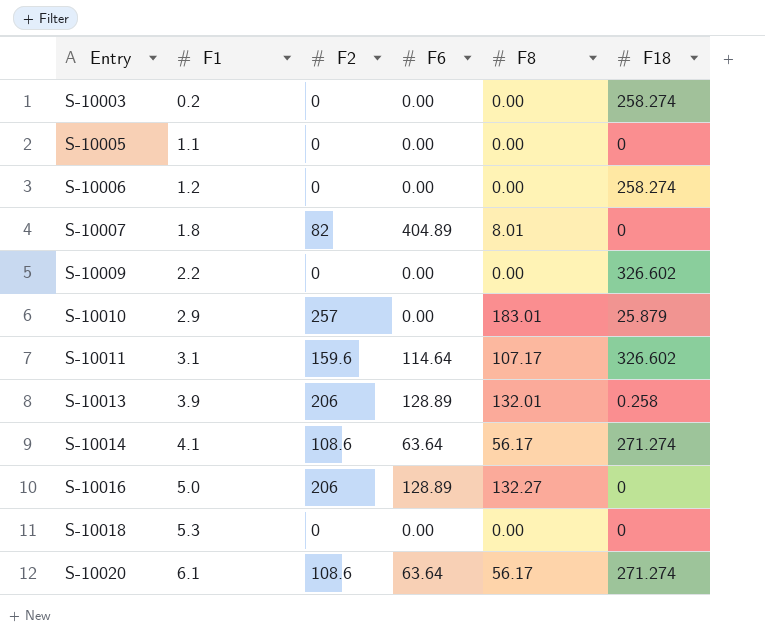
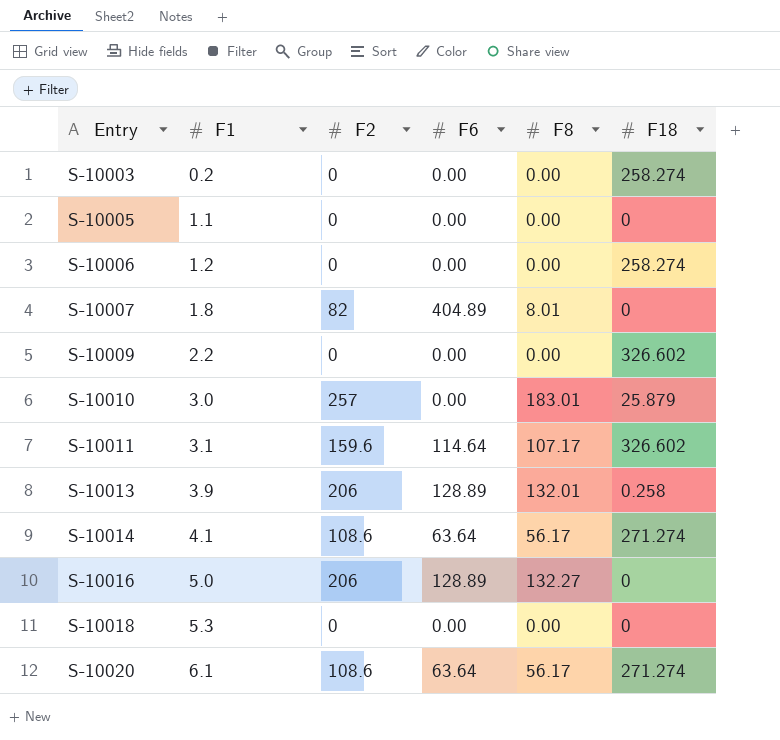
S-10010 | F1: 2.9 -> 3.0

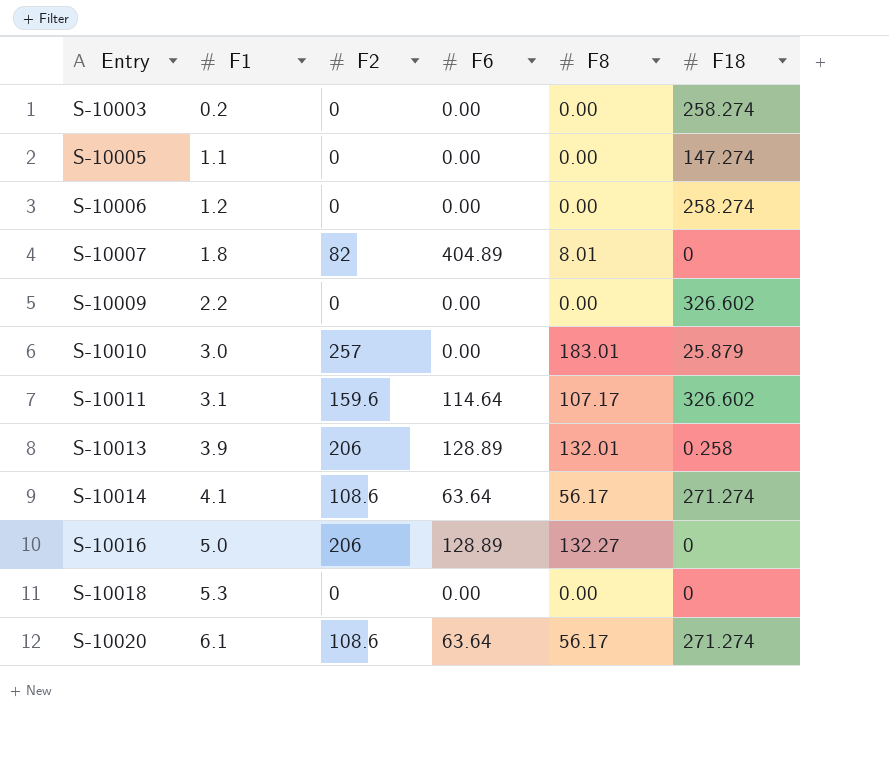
S-10005 | F18: 0 -> 147.274

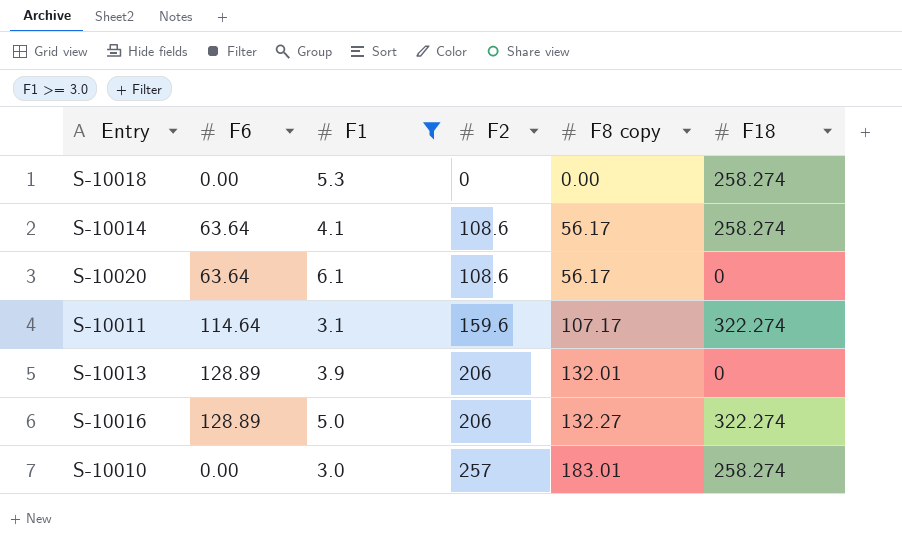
filter: none -> F1 >= 3.0
row order: Entry ascending -> F2 ascending
column F6 | position: 4 -> 2
column name: F8 -> F8 copy
S-10018 | F18: 0 -> 258.274
S-10014 | F18: 271.274 -> 258.274
S-10020 | F18: 271.274 -> 0
S-10011 | F18: 326.602 -> 322.274
S-10013 | F18: 0.258 -> 0
S-10016 | F18: 0 -> 322.274
S-10010 | F18: 25.879 -> 258.274

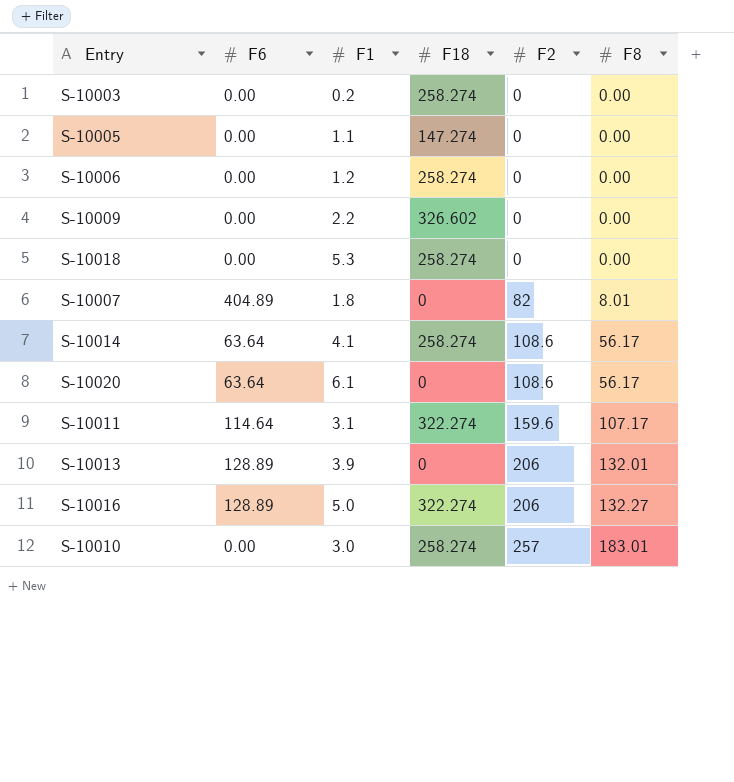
filter: F1 >= 3.0 -> none
column F18 | position: 6 -> 4
column name: F8 copy -> F8

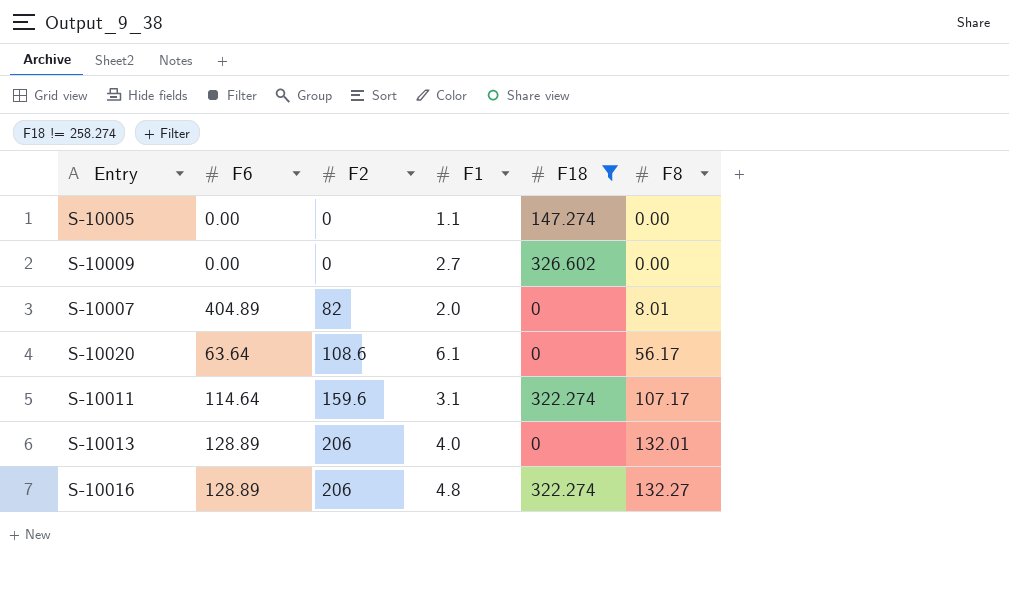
filter: none -> F18 != 258.274
column F2 | position: 5 -> 3
S-10009 | F1: 2.2 -> 2.7
S-10007 | F1: 1.8 -> 2.0
S-10013 | F1: 3.9 -> 4.0
S-10016 | F1: 5.0 -> 4.8

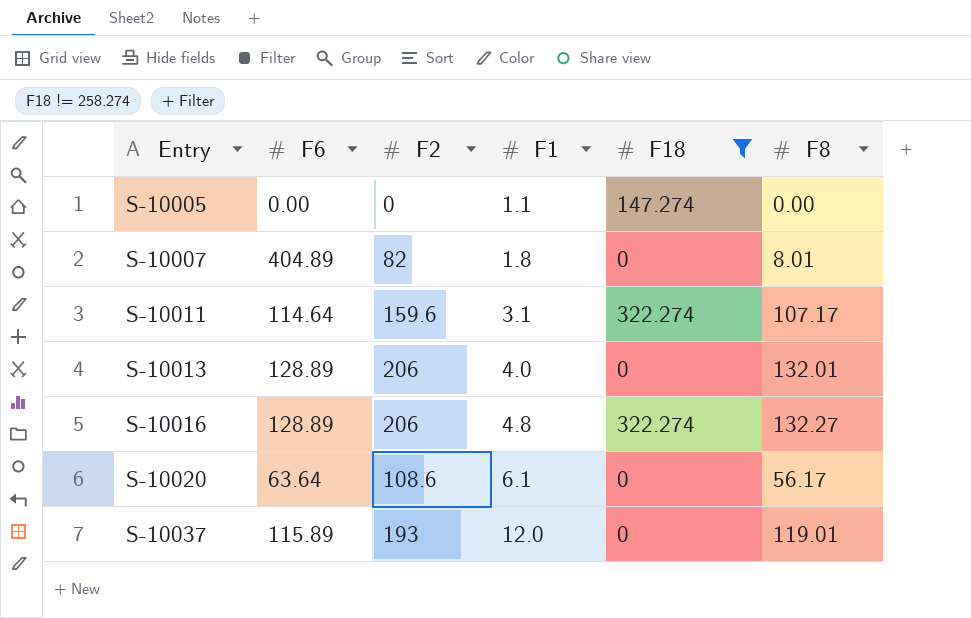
row order: F2 ascending -> Entry ascending
row S-10009: 0.00 | 0 | 2.7 | 326.602 | 0.00 -> none
S-10007 | F1: 2.0 -> 1.8
row S-10037: none -> 115.89 | 193 | 12.0 | 0 | 119.01

